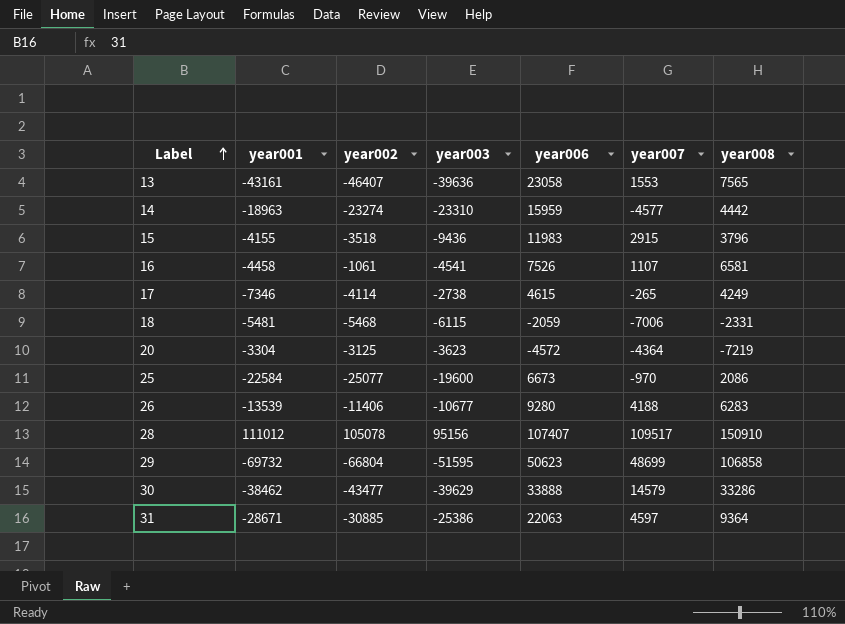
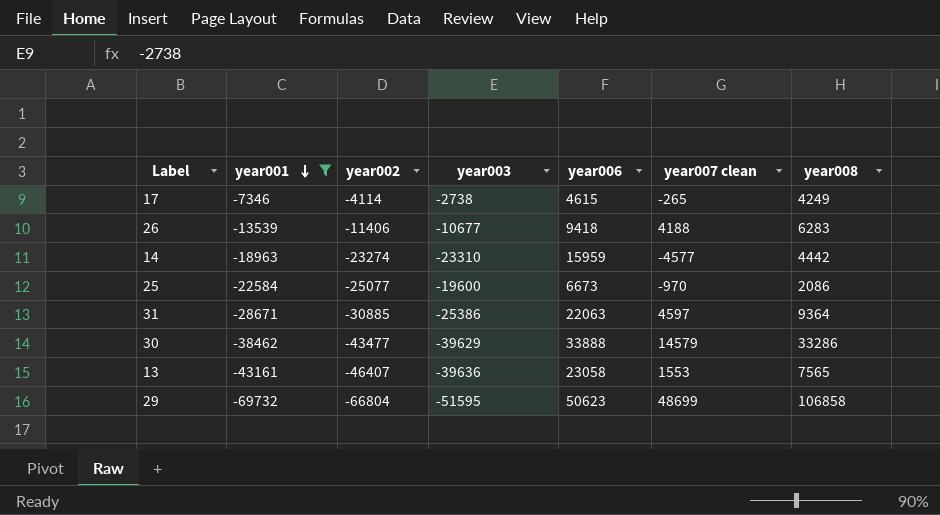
filter: none -> year001 <= -7346
row order: Label ascending -> year001 descending
column name: year007 -> year007 clean
26 | year006: 9280 -> 9418

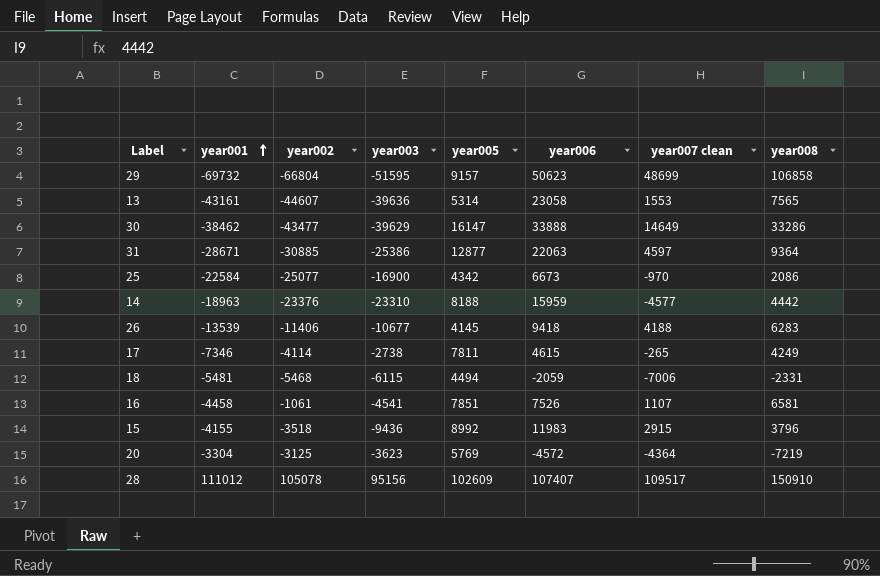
filter: year001 <= -7346 -> none
row order: year001 descending -> year001 ascending
column year005 | position: none -> 5
13 | year002: -46407 -> -44607
30 | year007 clean: 14579 -> 14649
25 | year003: -19600 -> -16900
14 | year002: -23274 -> -23376

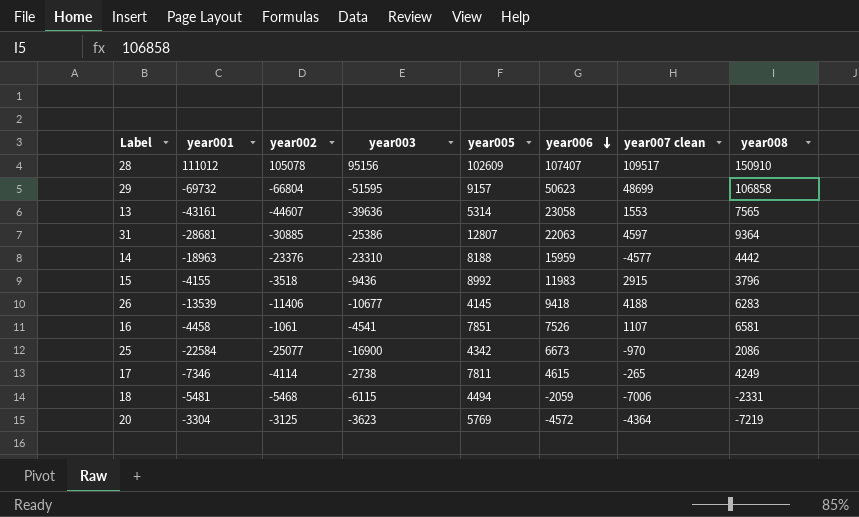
row order: year001 ascending -> year006 descending
row 30: -38462 | -43477 | -39629 | 16147 | 33888 | 14649 | 33286 -> none
31 | year001: -28671 -> -28681
31 | year005: 12877 -> 12807

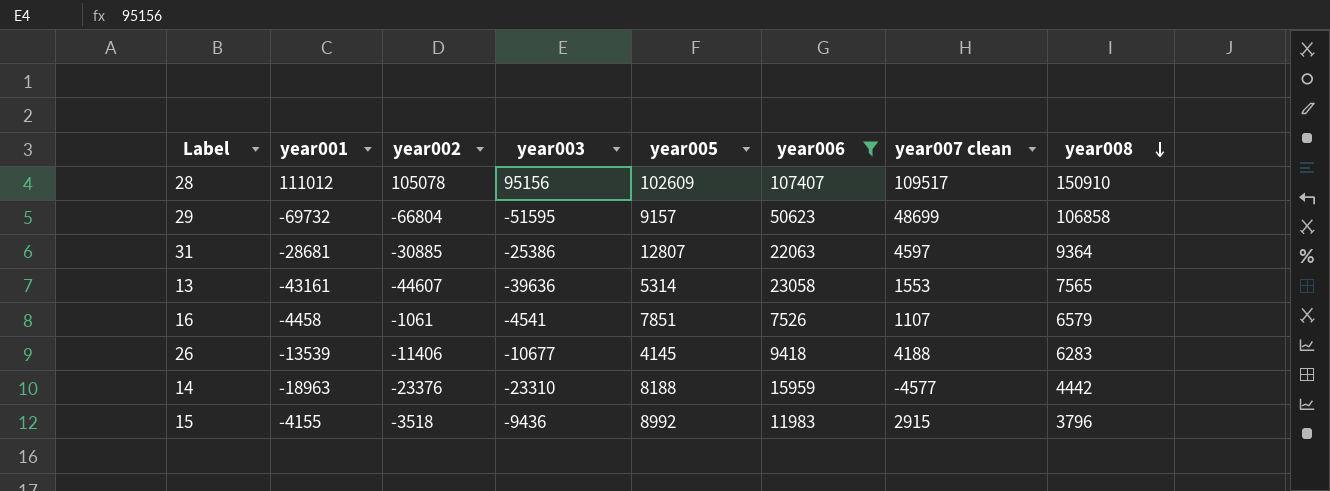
filter: none -> year006 >= 7526
row order: year006 descending -> year008 descending
16 | year008: 6581 -> 6579

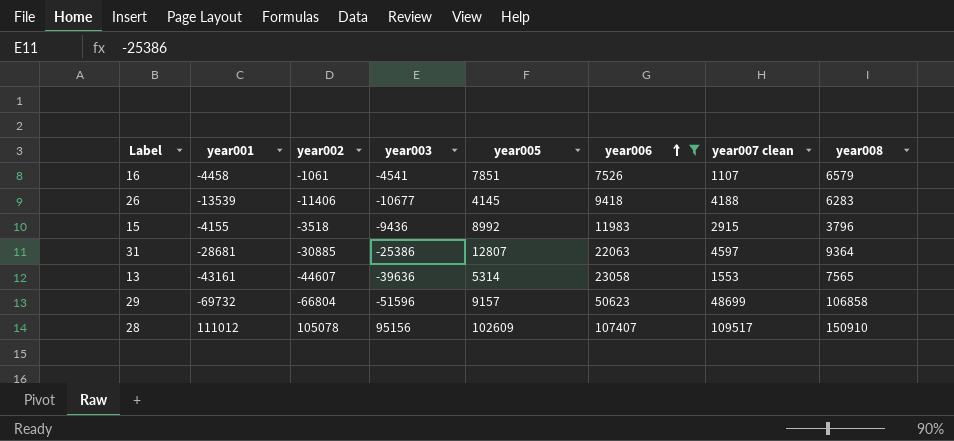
row order: year008 descending -> year006 ascending
row 14: -18963 | -23376 | -23310 | 8188 | 15959 | -4577 | 4442 -> none
29 | year003: -51595 -> -51596

